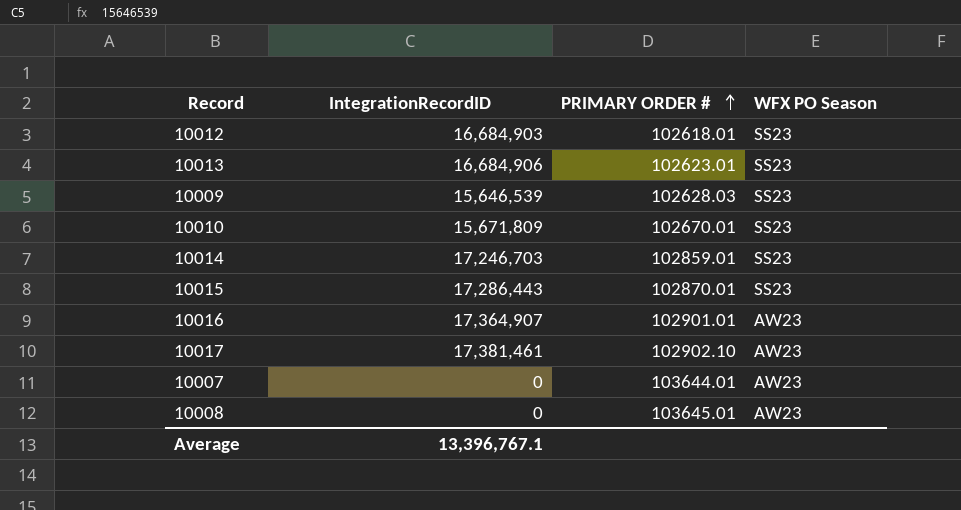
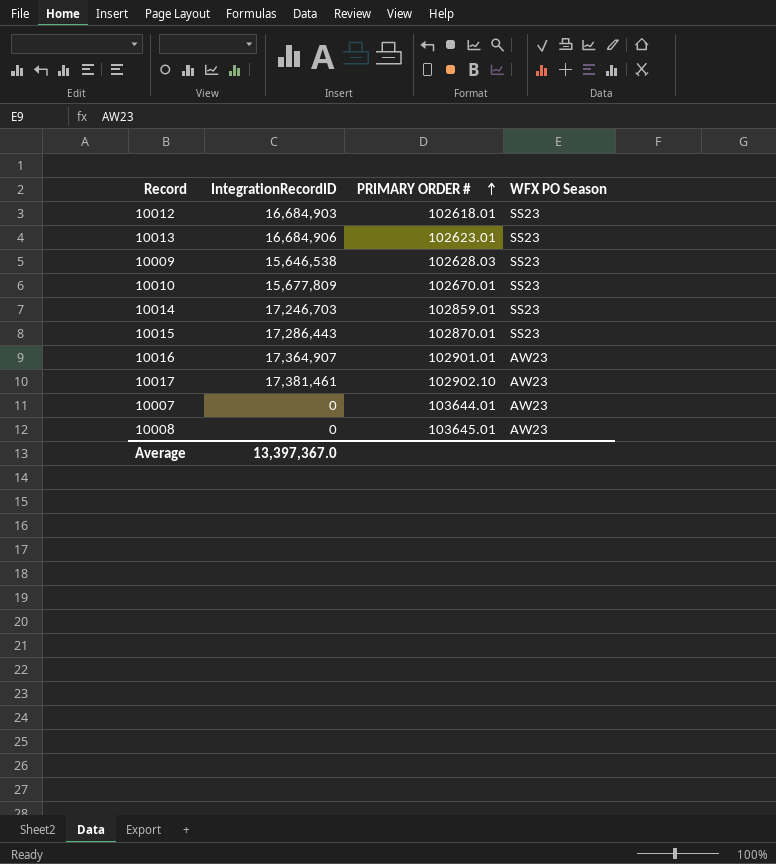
10009 | IntegrationRecordID: 15,646,539 -> 15,646,538
10010 | IntegrationRecordID: 15,671,809 -> 15,677,809
Average | IntegrationRecordID: 13,396,767.1 -> 13,397,367.0

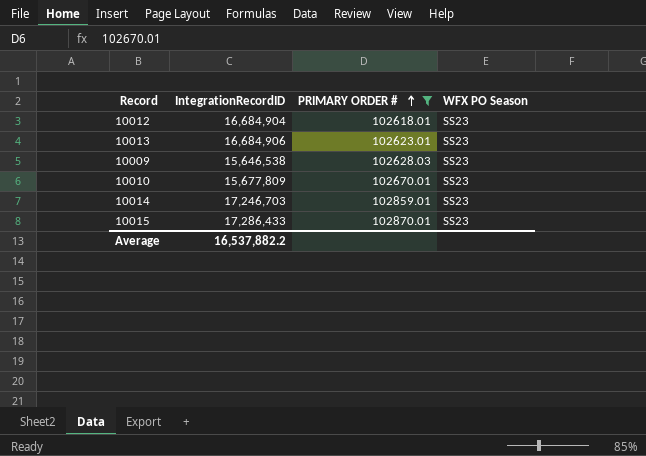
filter: none -> PRIMARY ORDER # <= 102870.01
10012 | IntegrationRecordID: 16,684,903 -> 16,684,904
10015 | IntegrationRecordID: 17,286,443 -> 17,286,433
Average | IntegrationRecordID: 13,397,367.0 -> 16,537,882.2

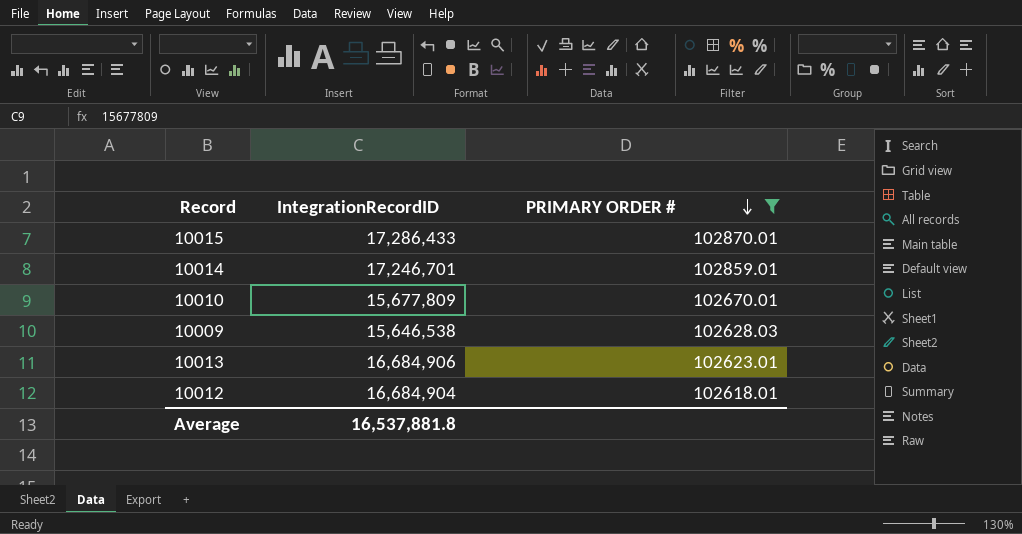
row order: PRIMARY ORDER # ascending -> PRIMARY ORDER # descending
column WFX PO Season | position: 4 -> none
10014 | IntegrationRecordID: 17,246,703 -> 17,246,701
Average | IntegrationRecordID: 16,537,882.2 -> 16,537,881.8

